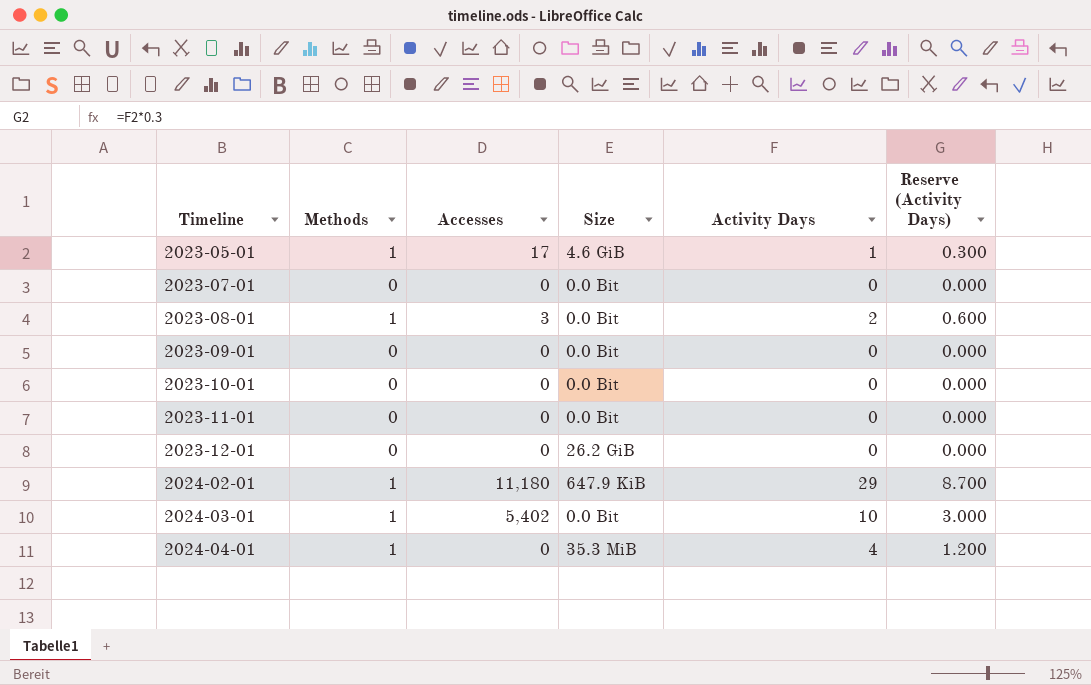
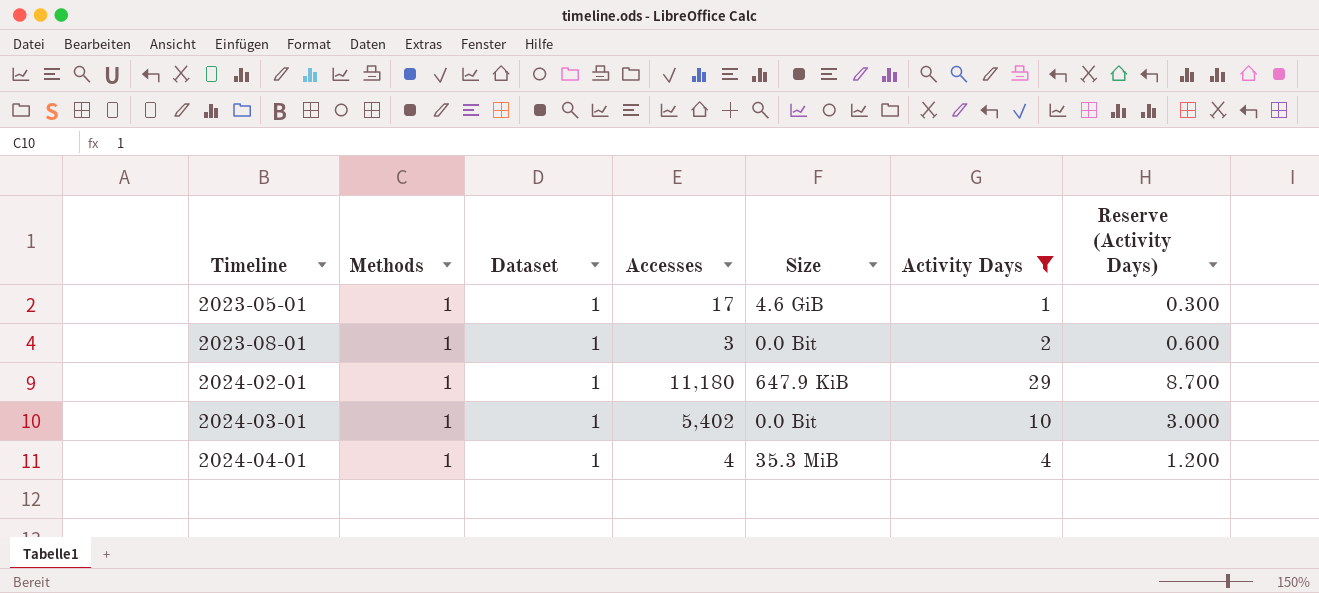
filter: none -> Activity Days != 0
column Dataset | position: none -> 3
2024-04-01 | Accesses: 0 -> 4

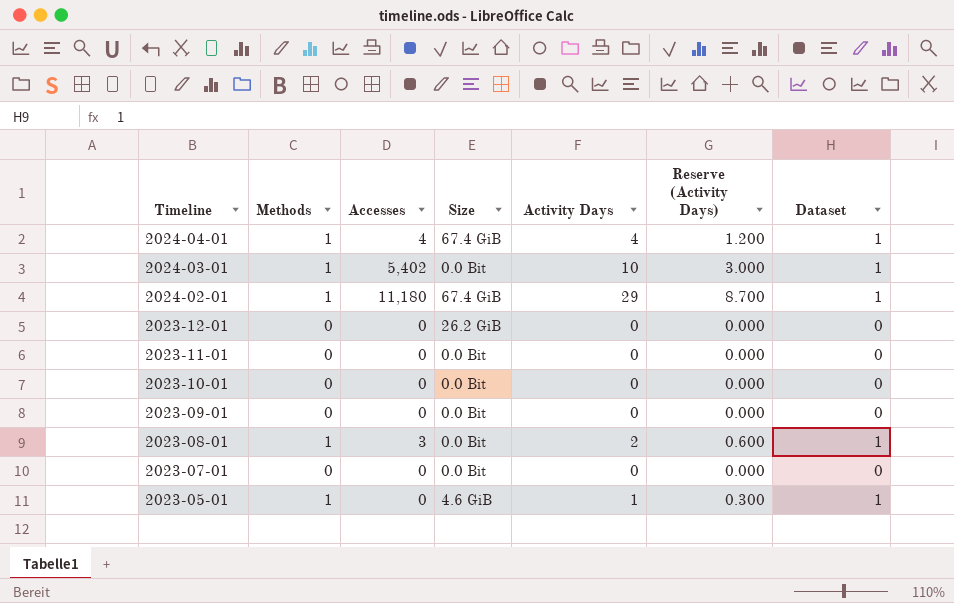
filter: Activity Days != 0 -> none
row order: Timeline ascending -> Timeline descending
column Dataset | position: 3 -> 7
2024-04-01 | Size: 35.3 MiB -> 67.4 GiB
2024-02-01 | Size: 647.9 KiB -> 67.4 GiB
2023-05-01 | Accesses: 17 -> 0

